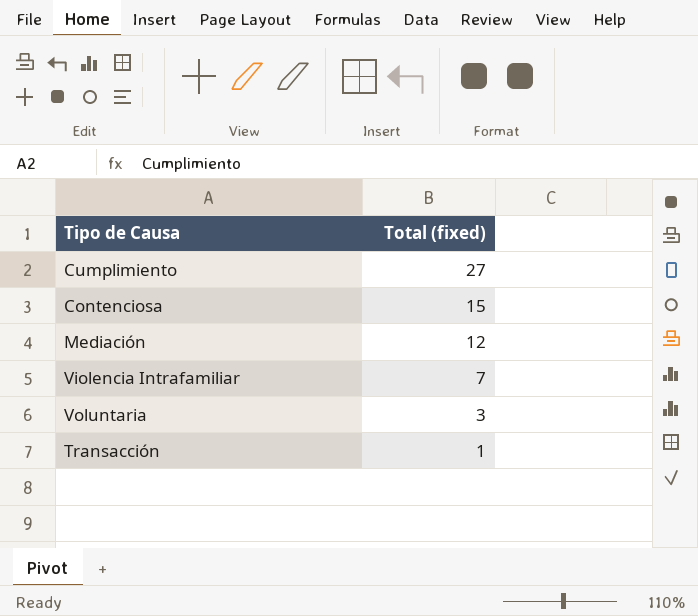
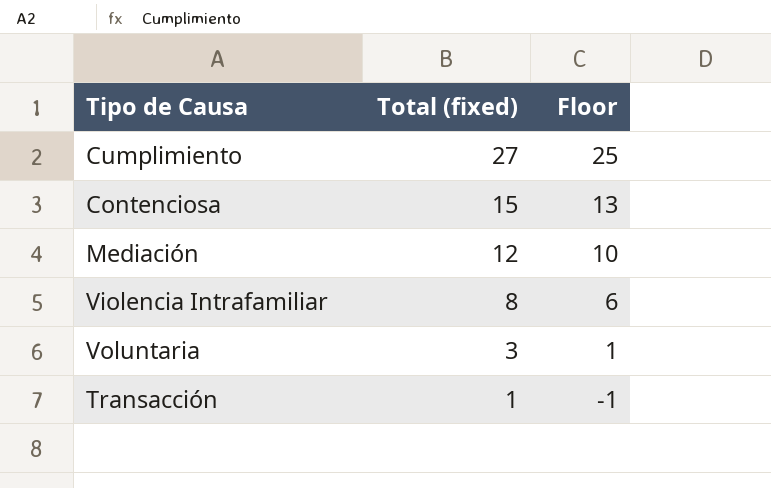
column Floor | formula: none -> [Total (fixed)] - 2
Violencia Intrafamiliar | Total (fixed): 7 -> 8

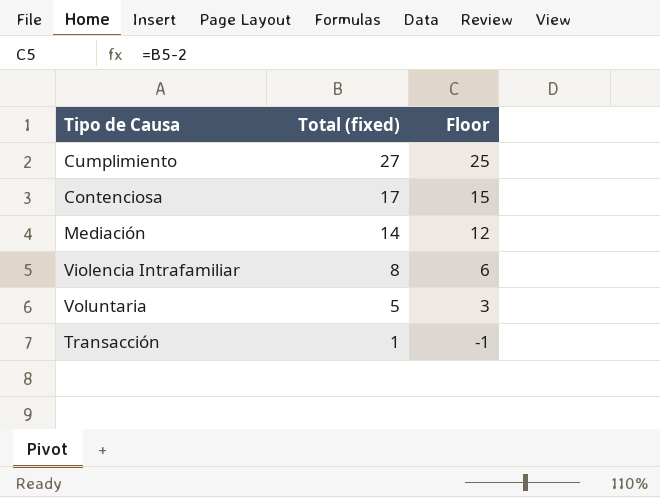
Contenciosa | Total (fixed): 15 -> 17
Contenciosa | Floor: 13 -> 15
Mediación | Total (fixed): 12 -> 14
Mediación | Floor: 10 -> 12
Voluntaria | Total (fixed): 3 -> 5
Voluntaria | Floor: 1 -> 3

